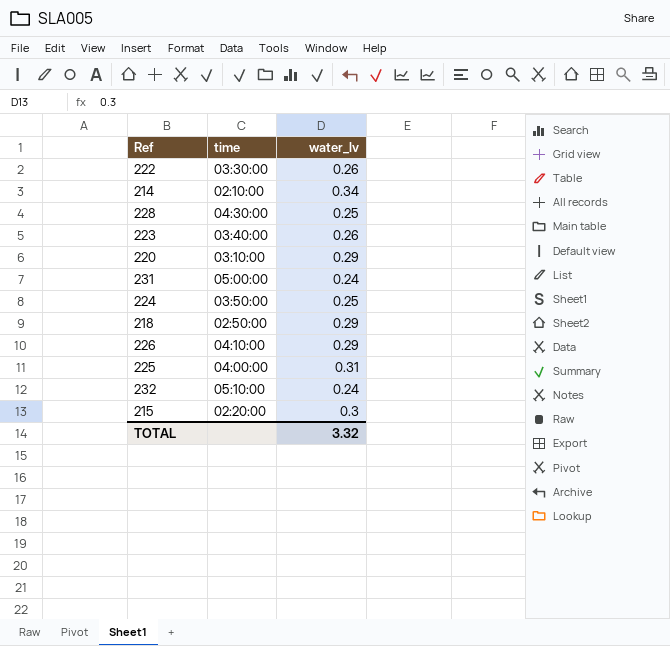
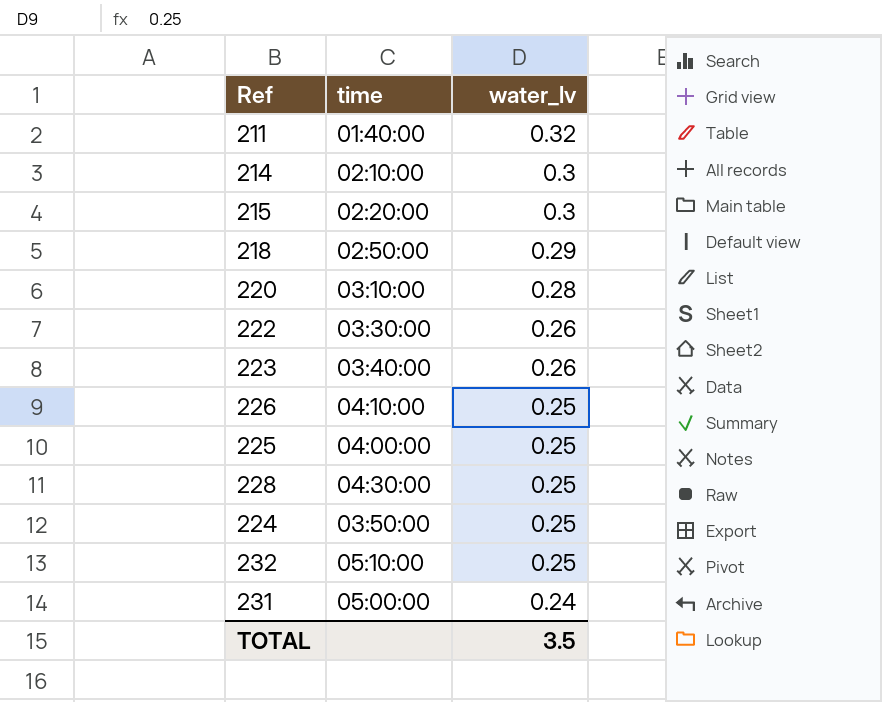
row order: none -> water_lv descending
row 211: none -> 01:40:00 | 0.32
214 | water_lv: 0.34 -> 0.3
220 | water_lv: 0.29 -> 0.28
226 | water_lv: 0.29 -> 0.25
225 | water_lv: 0.31 -> 0.25
232 | water_lv: 0.24 -> 0.25
TOTAL | water_lv: 3.32 -> 3.5

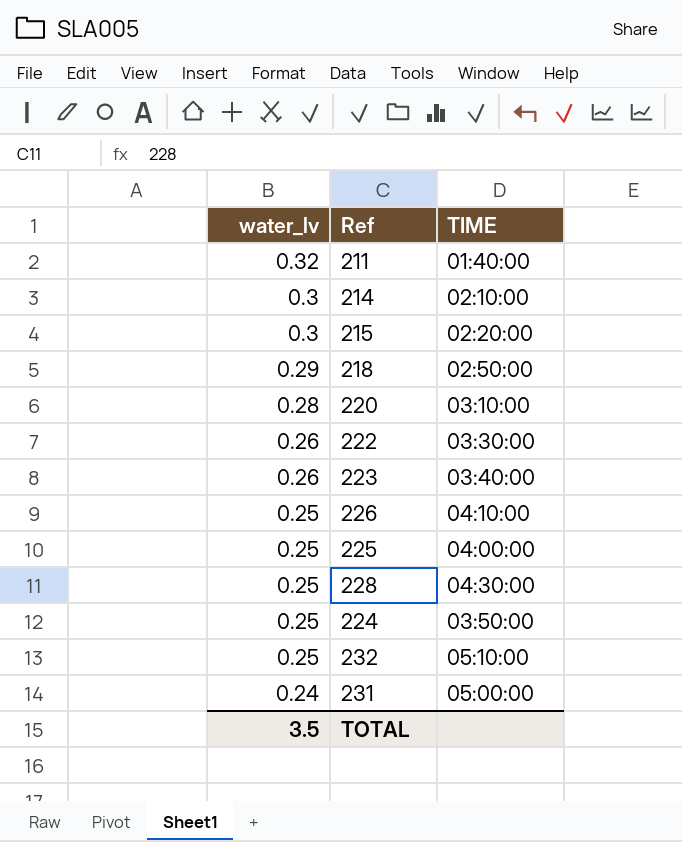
column water_lv | position: 3 -> 1
column name: time -> TIME

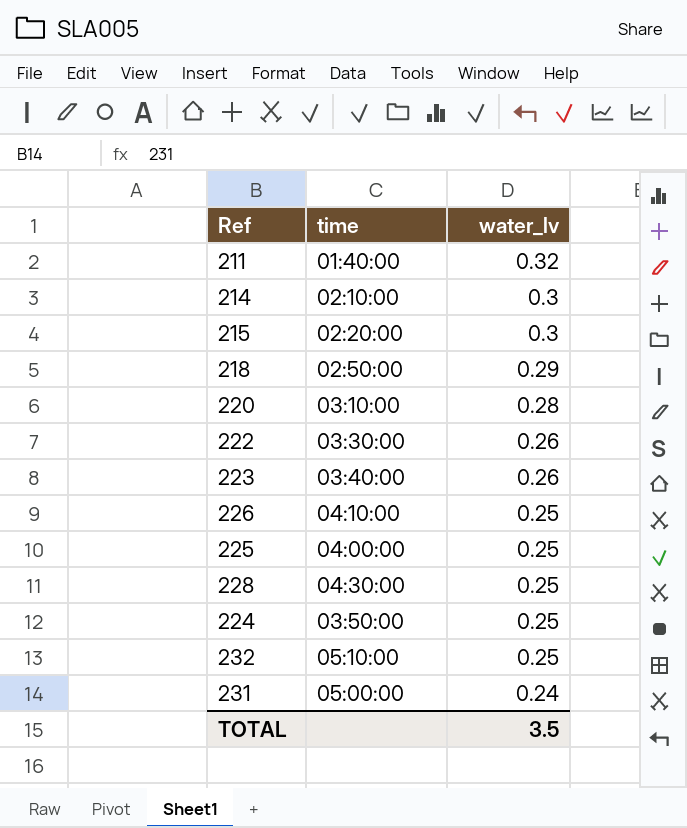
column name: TIME -> time
column water_lv | position: 1 -> 3

